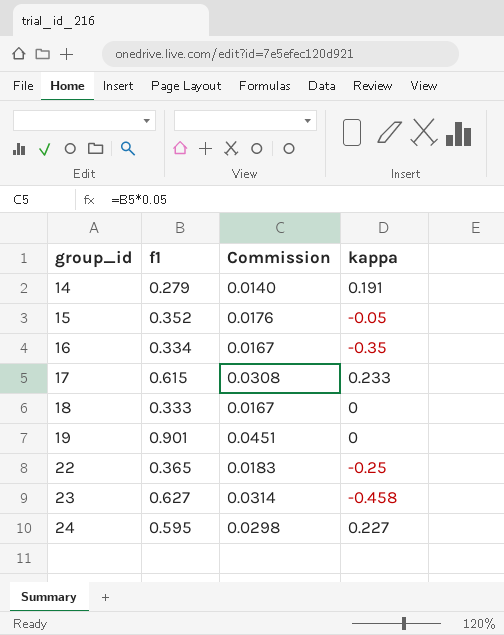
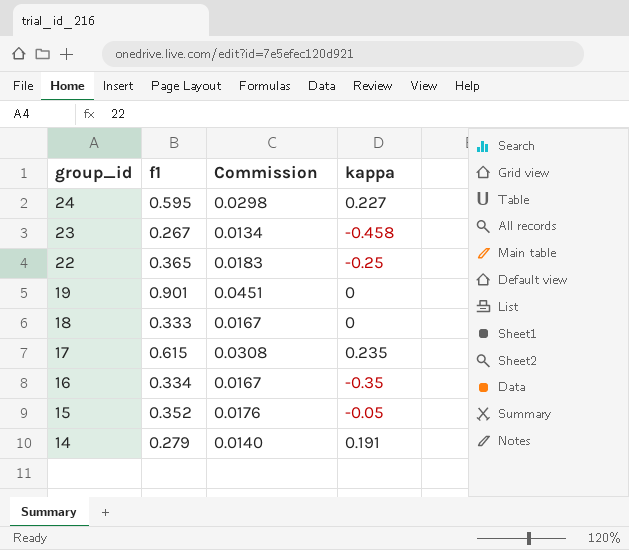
row order: group_id ascending -> group_id descending
23 | f1: 0.627 -> 0.267
23 | Commission: 0.0314 -> 0.0134
17 | kappa: 0.233 -> 0.235

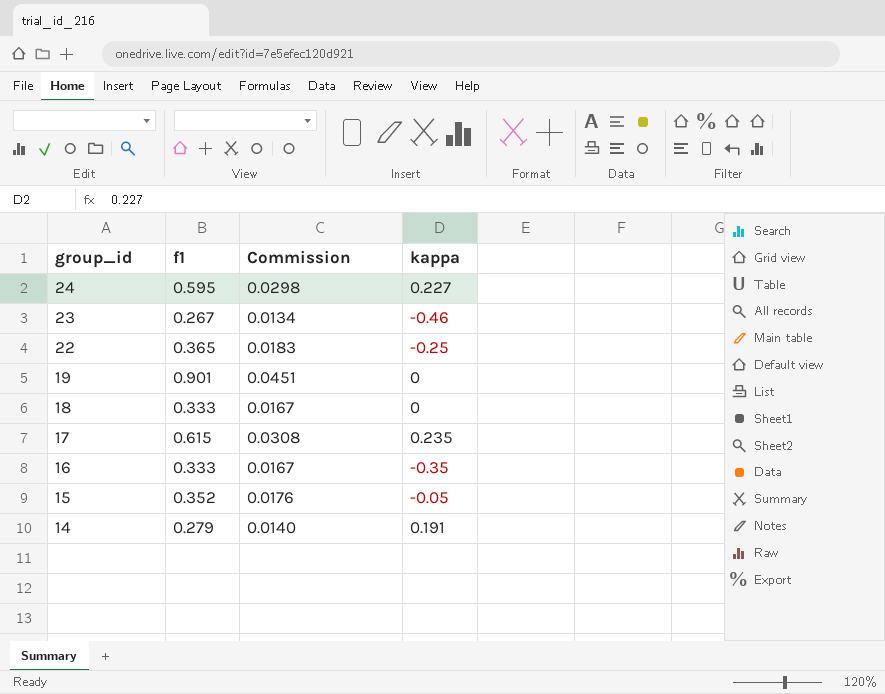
23 | kappa: -0.458 -> -0.46
16 | f1: 0.334 -> 0.333

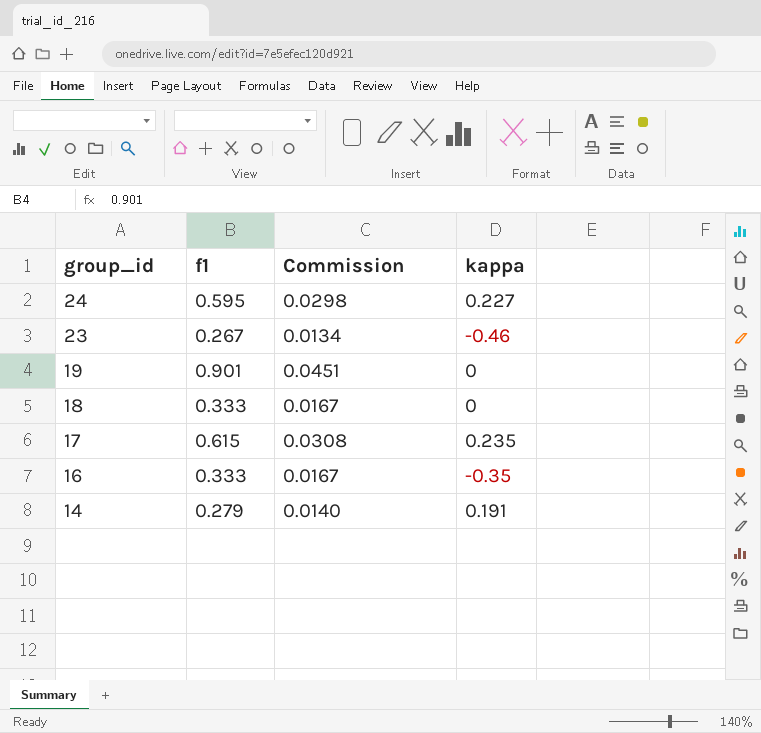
row 22: 0.365 | 0.0183 | -0.25 -> none
row 15: 0.352 | 0.0176 | -0.05 -> none

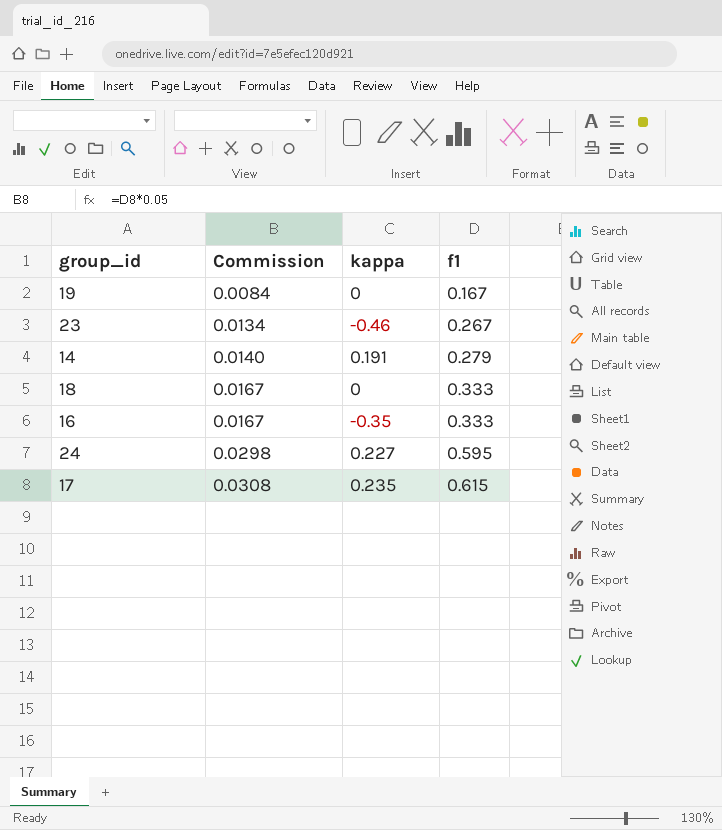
row order: group_id descending -> Commission ascending
column f1 | position: 2 -> 4
19 | Commission: 0.0451 -> 0.0084
19 | f1: 0.901 -> 0.167

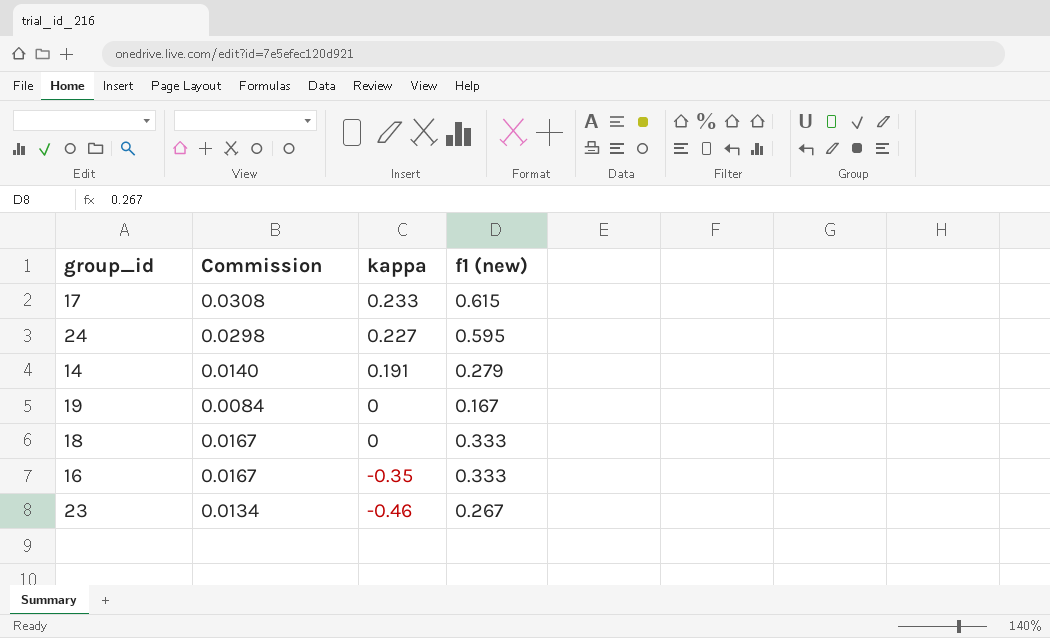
row order: Commission ascending -> kappa descending
column name: f1 -> f1 (new)
17 | kappa: 0.235 -> 0.233

